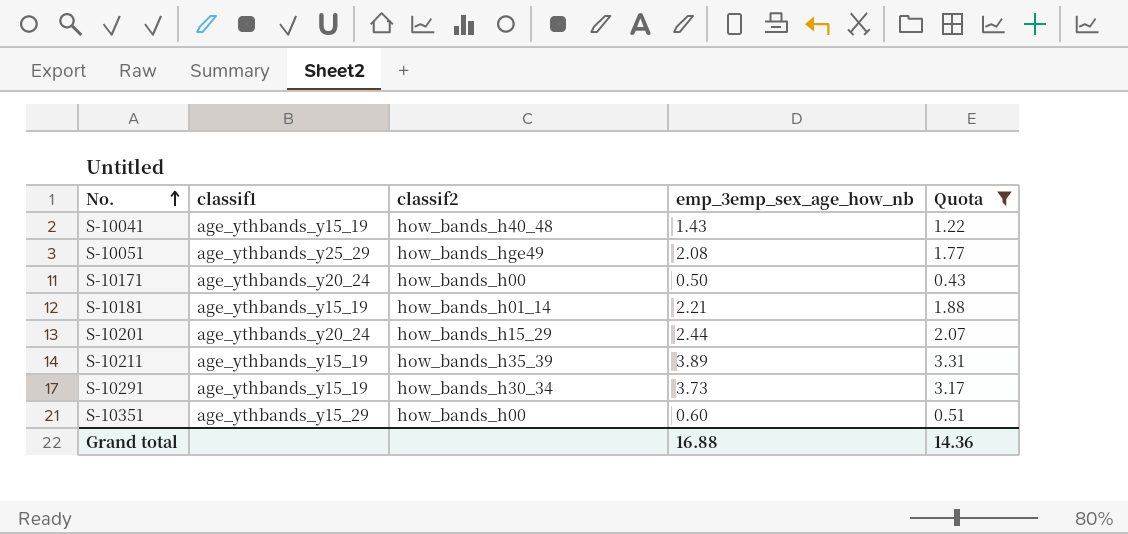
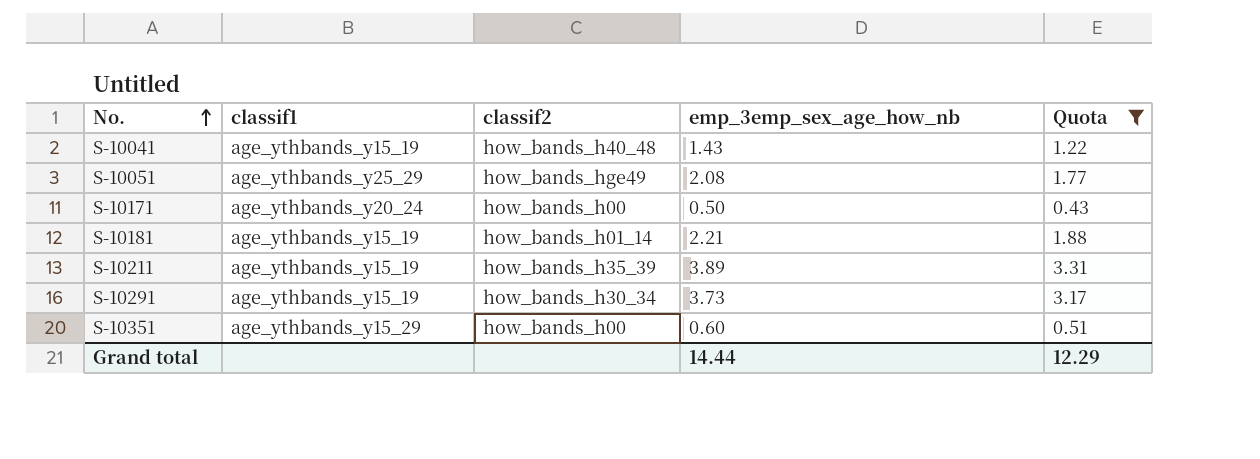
row S-10201: age_ythbands_y20_24 | how_bands_h15_29 | 2.44 | 2.07 -> none
Grand total | emp_3emp_sex_age_how_nb: 16.88 -> 14.44
Grand total | Quota: 14.36 -> 12.29

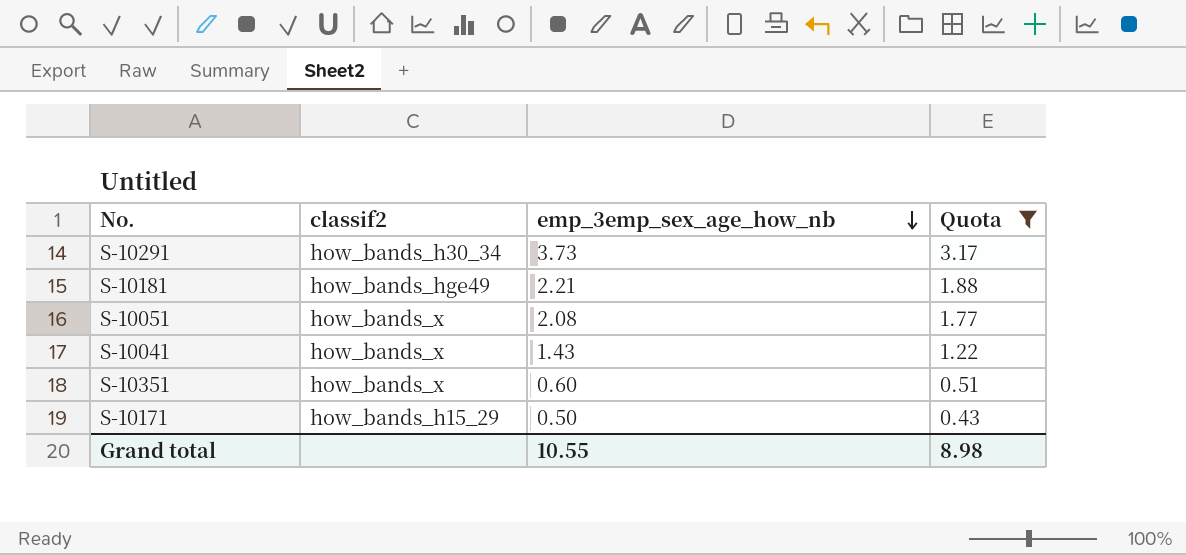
row order: No. ascending -> emp_3emp_sex_age_how_nb descending
column classif1 | position: 2 -> none
row S-10211: age_ythbands_y15_19 | how_bands_h35_39 | 3.89 | 3.31 -> none
S-10181 | classif2: how_bands_h01_14 -> how_bands_hge49
S-10051 | classif2: how_bands_hge49 -> how_bands_x
S-10041 | classif2: how_bands_h40_48 -> how_bands_x
S-10351 | classif2: how_bands_h00 -> how_bands_x
S-10171 | classif2: how_bands_h00 -> how_bands_h15_29
Grand total | emp_3emp_sex_age_how_nb: 14.44 -> 10.55
Grand total | Quota: 12.29 -> 8.98

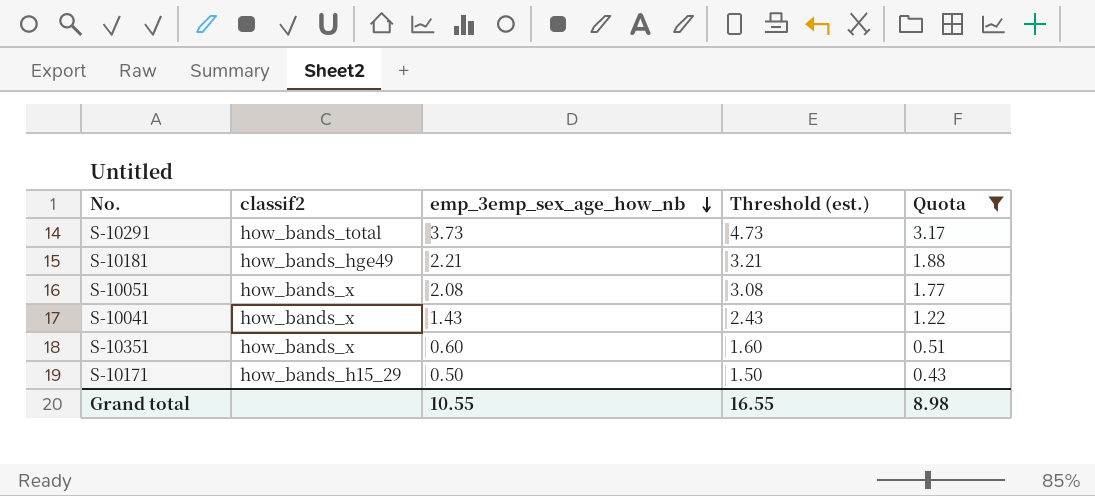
column Threshold (est.) | formula: none -> [emp_3emp_sex_age_how_nb] + 1
S-10291 | classif2: how_bands_h30_34 -> how_bands_total

